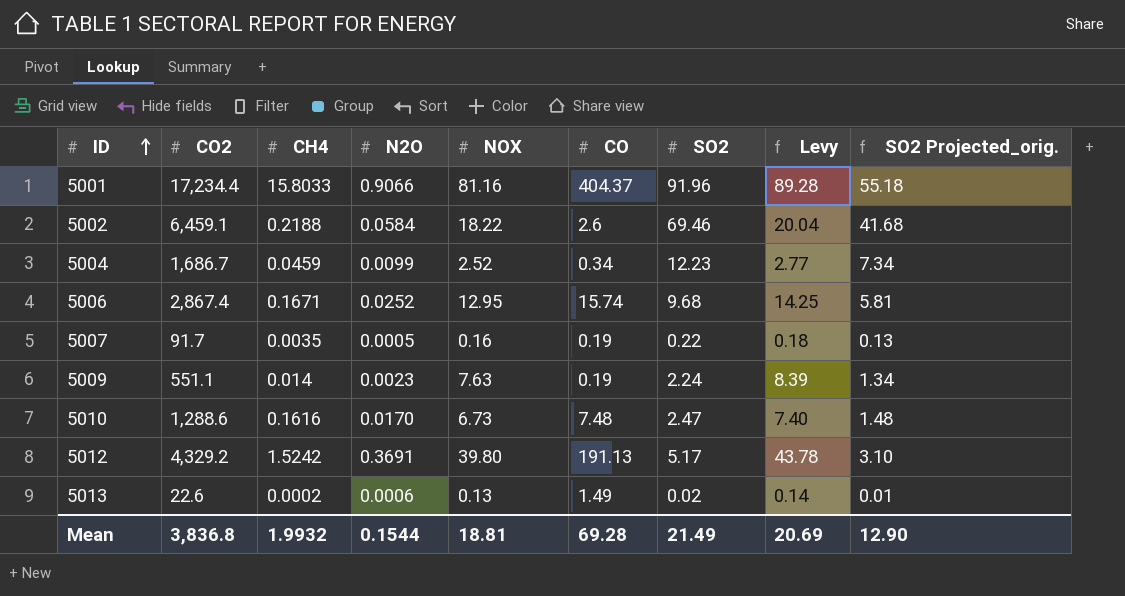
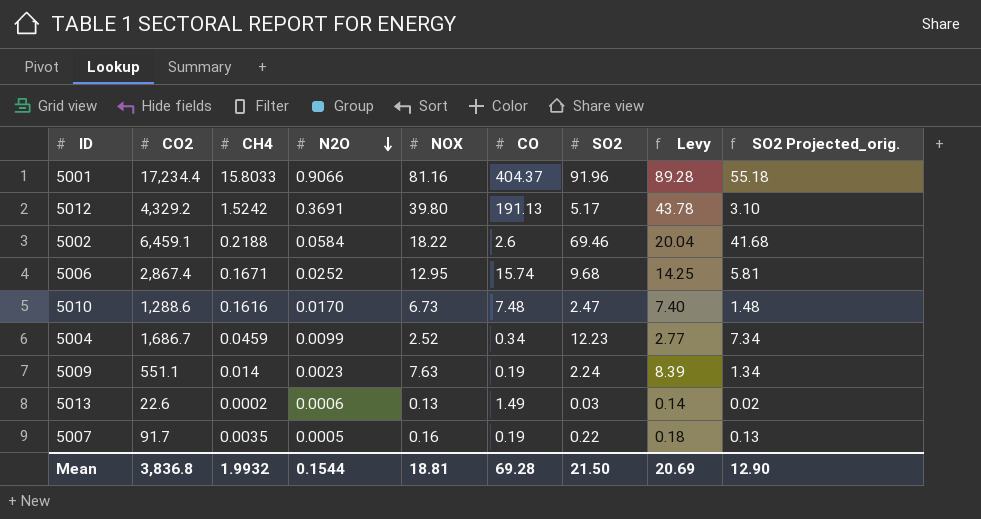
row order: ID ascending -> N2O descending
5013 | SO2: 0.02 -> 0.03
5013 | SO2 Projected_orig.: 0.01 -> 0.02
Mean | SO2: 21.49 -> 21.50

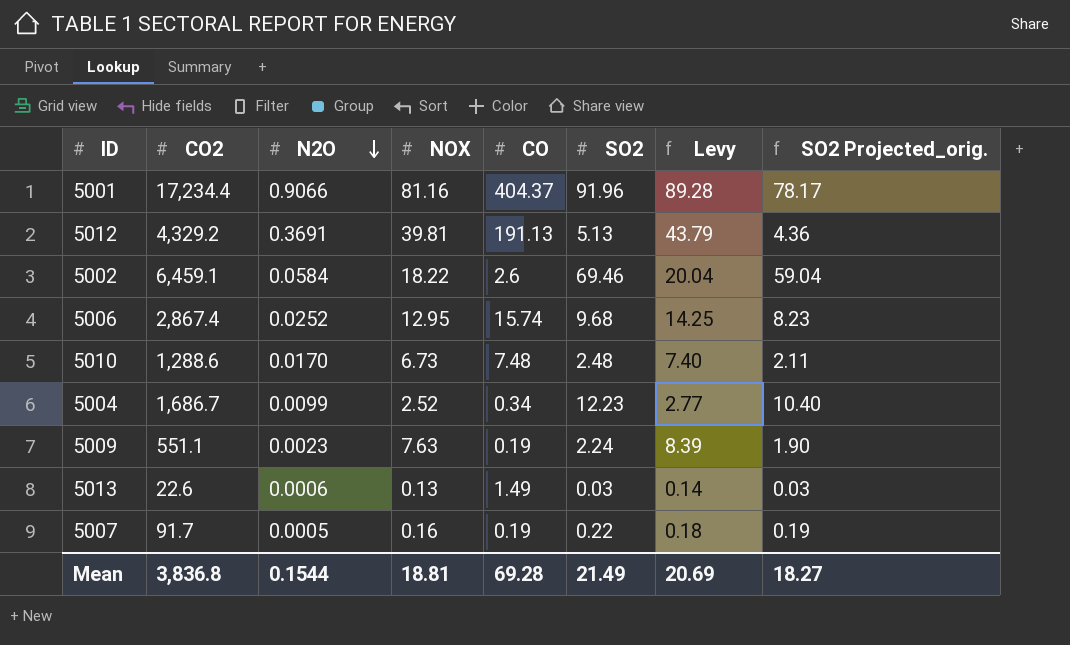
column CH4 | position: 3 -> none
column SO2 Projected_orig. | formula: [SO2] * 0.6 -> [SO2] * 0.85
5012 | NOX: 39.80 -> 39.81
5012 | SO2: 5.17 -> 5.13
5012 | Levy: 43.78 -> 43.79
5010 | SO2: 2.47 -> 2.48
Mean | SO2: 21.50 -> 21.49
Mean | SO2 Projected_orig.: 12.90 -> 18.27

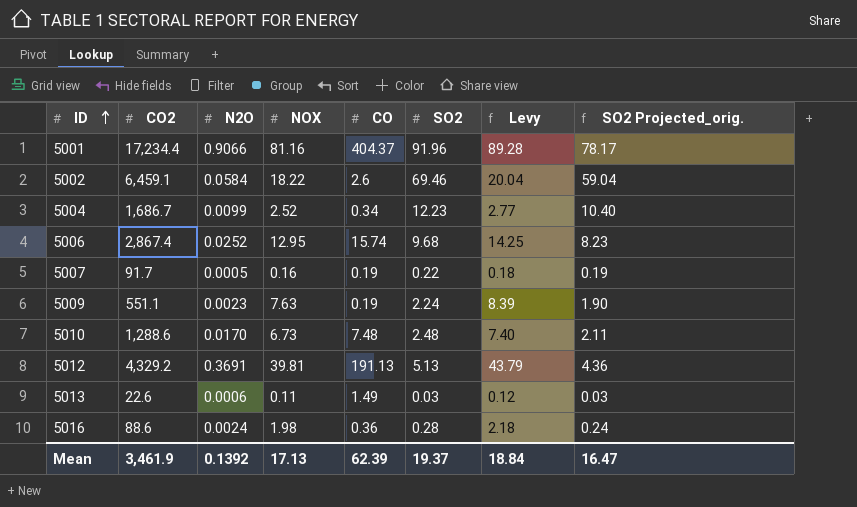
row order: N2O descending -> ID ascending
5013 | NOX: 0.13 -> 0.11
5013 | Levy: 0.14 -> 0.12
row 5016: none -> 88.6 | 0.0024 | 1.98 | 0.36 | 0.28 | 2.18 | 0.24
Mean | CO2: 3,836.8 -> 3,461.9
Mean | N2O: 0.1544 -> 0.1392
Mean | NOX: 18.81 -> 17.13
Mean | CO: 69.28 -> 62.39
Mean | SO2: 21.49 -> 19.37
Mean | Levy: 20.69 -> 18.84
Mean | SO2 Projected_orig.: 18.27 -> 16.47

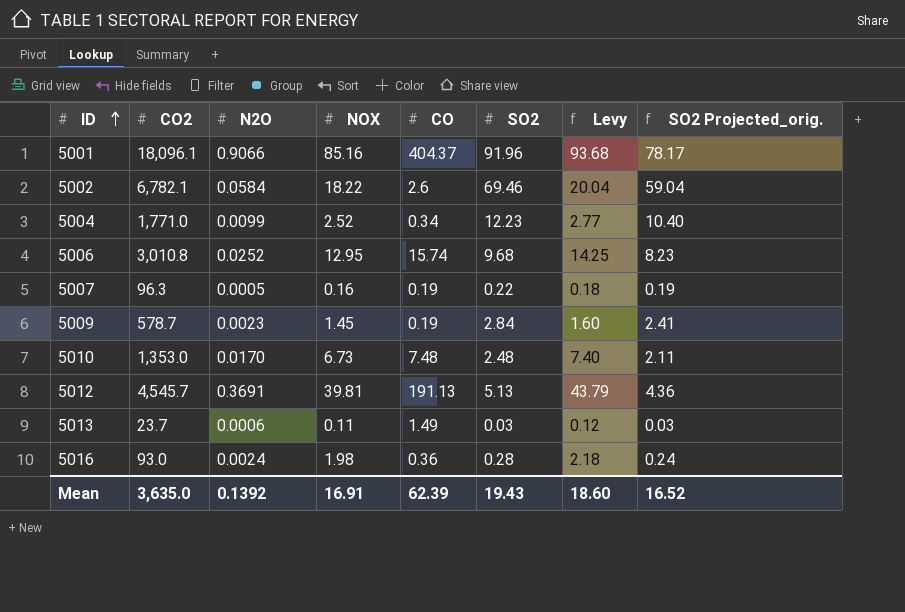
5001 | CO2: 17,234.4 -> 18,096.1
5001 | NOX: 81.16 -> 85.16
5001 | Levy: 89.28 -> 93.68
5002 | CO2: 6,459.1 -> 6,782.1
5004 | CO2: 1,686.7 -> 1,771.0
5006 | CO2: 2,867.4 -> 3,010.8
5007 | CO2: 91.7 -> 96.3
5009 | CO2: 551.1 -> 578.7
5009 | NOX: 7.63 -> 1.45
5009 | SO2: 2.24 -> 2.84
5009 | Levy: 8.39 -> 1.60
5009 | SO2 Projected_orig.: 1.90 -> 2.41
5010 | CO2: 1,288.6 -> 1,353.0
5012 | CO2: 4,329.2 -> 4,545.7
5013 | CO2: 22.6 -> 23.7
5016 | CO2: 88.6 -> 93.0
Mean | CO2: 3,461.9 -> 3,635.0
Mean | NOX: 17.13 -> 16.91
Mean | SO2: 19.37 -> 19.43
Mean | Levy: 18.84 -> 18.60
Mean | SO2 Projected_orig.: 16.47 -> 16.52

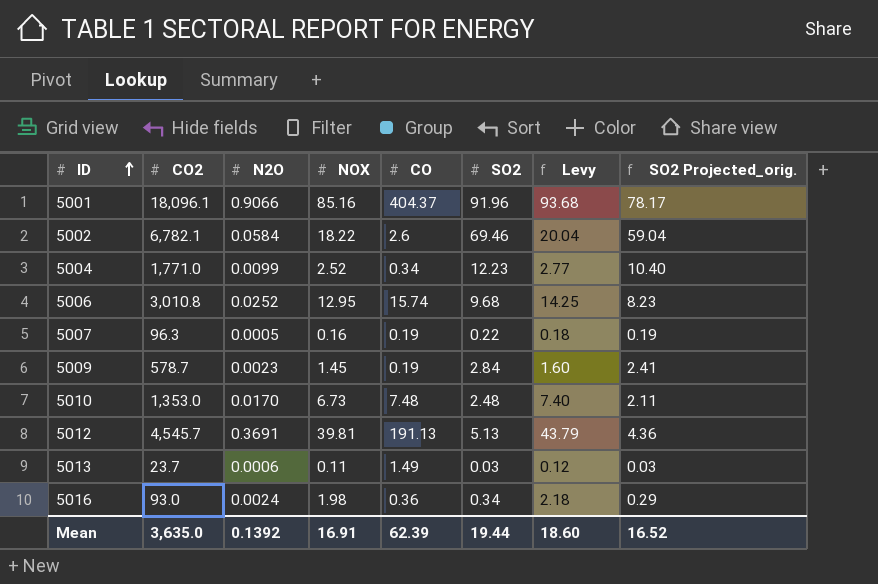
5016 | SO2: 0.28 -> 0.34
5016 | SO2 Projected_orig.: 0.24 -> 0.29
Mean | SO2: 19.43 -> 19.44

